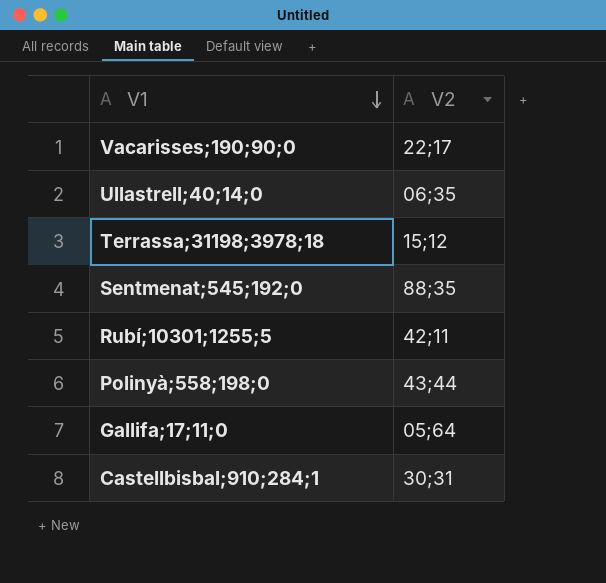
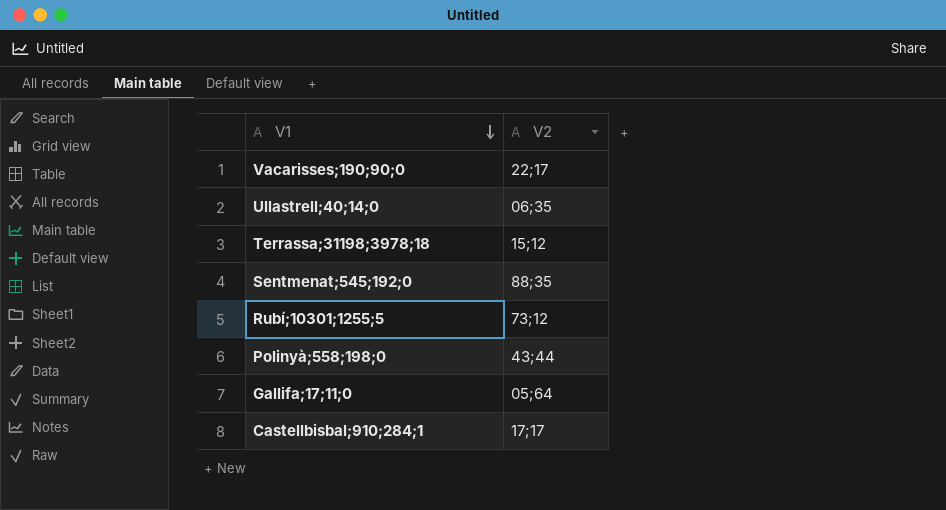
Rubí;10301;1255;5 | V2: 42;11 -> 73;12
Castellbisbal;910;284;1 | V2: 30;31 -> 17;17

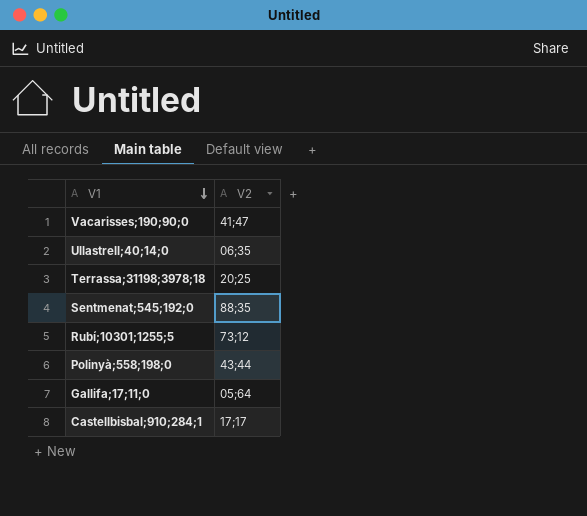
Vacarisses;190;90;0 | V2: 22;17 -> 41;47
Terrassa;31198;3978;18 | V2: 15;12 -> 20;25

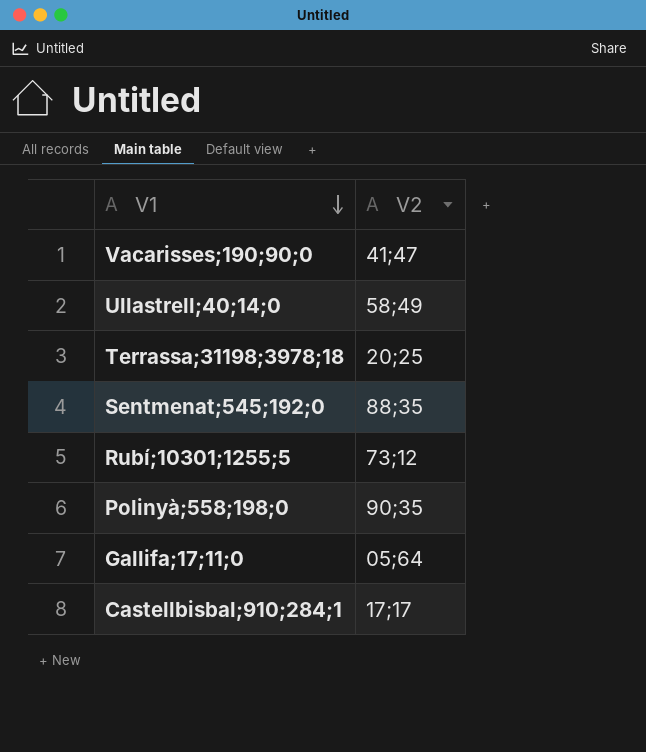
Ullastrell;40;14;0 | V2: 06;35 -> 58;49
Polinyà;558;198;0 | V2: 43;44 -> 90;35

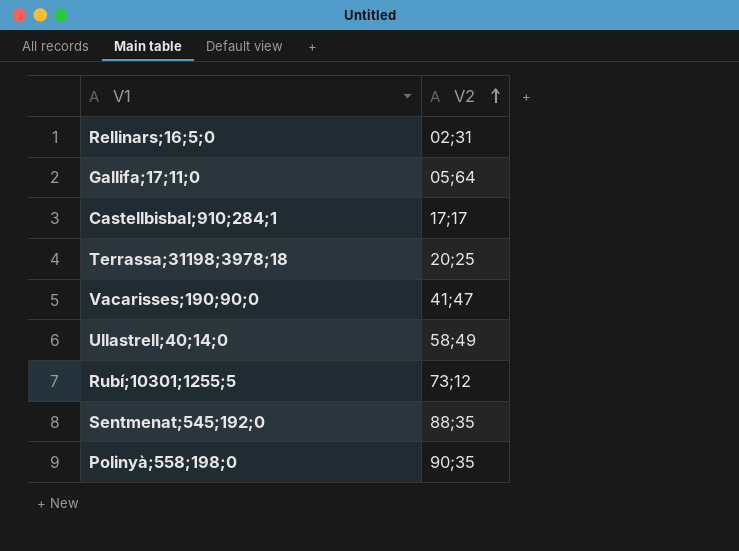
row order: V1 descending -> V2 ascending
row Rellinars;16;5;0: none -> 02;31

